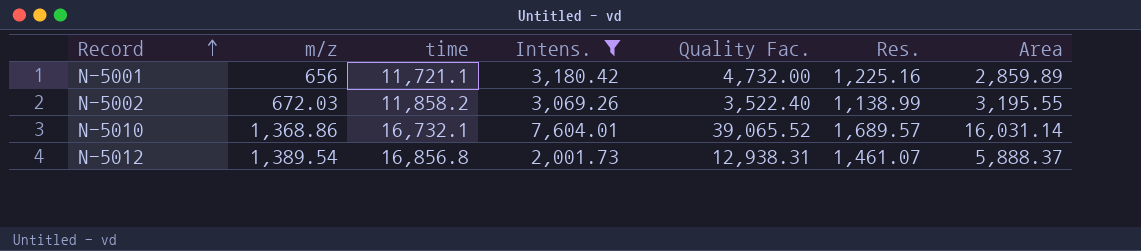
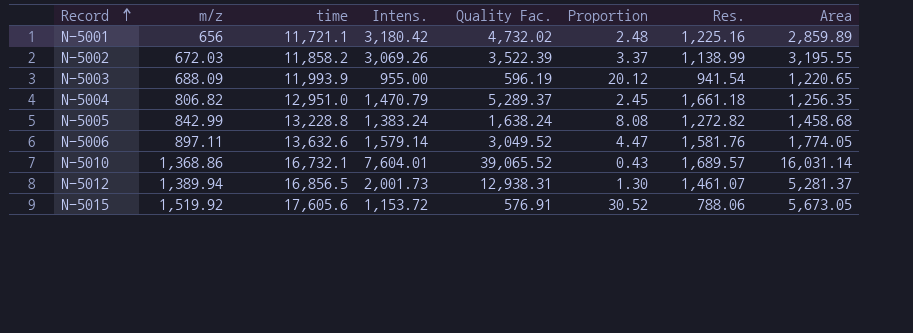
filter: Intens. >= 2,001.73 -> none
column Proportion | formula: none -> [time] / [Quality Fac.]
N-5001 | Quality Fac.: 4,732.00 -> 4,732.02
N-5002 | Quality Fac.: 3,522.40 -> 3,522.39
N-5012 | m/z: 1,389.54 -> 1,389.94
N-5012 | time: 16,856.8 -> 16,856.5
N-5012 | Area: 5,888.37 -> 5,281.37

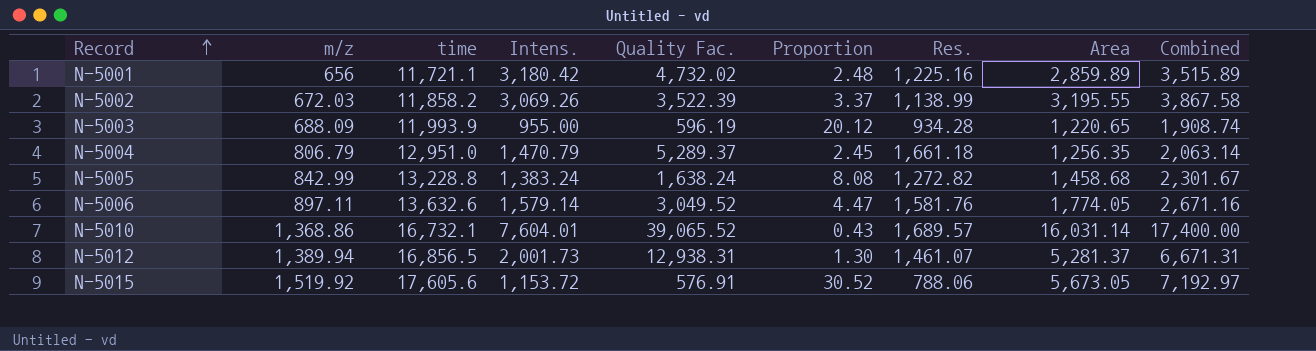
column Combined | formula: none -> [m/z] + [Area]
N-5003 | Res.: 941.54 -> 934.28
N-5004 | m/z: 806.82 -> 806.79

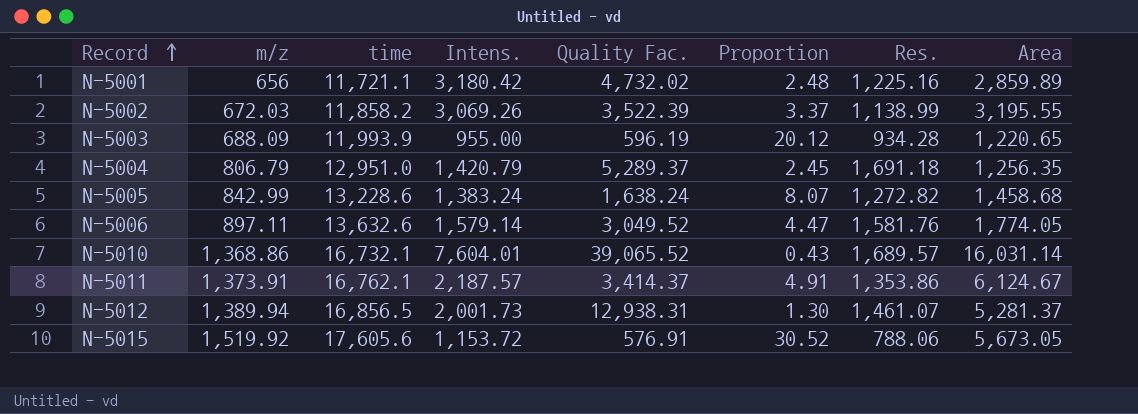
column Combined | formula: [m/z] + [Area] -> none
N-5004 | Intens.: 1,470.79 -> 1,420.79
N-5004 | Res.: 1,661.18 -> 1,691.18
N-5005 | time: 13,228.8 -> 13,228.6
N-5005 | Proportion: 8.08 -> 8.07
row N-5011: none -> 1,373.91 | 16,762.1 | 2,187.57 | 3,414.37 | 4.91 | 1,353.86 | 6,124.67

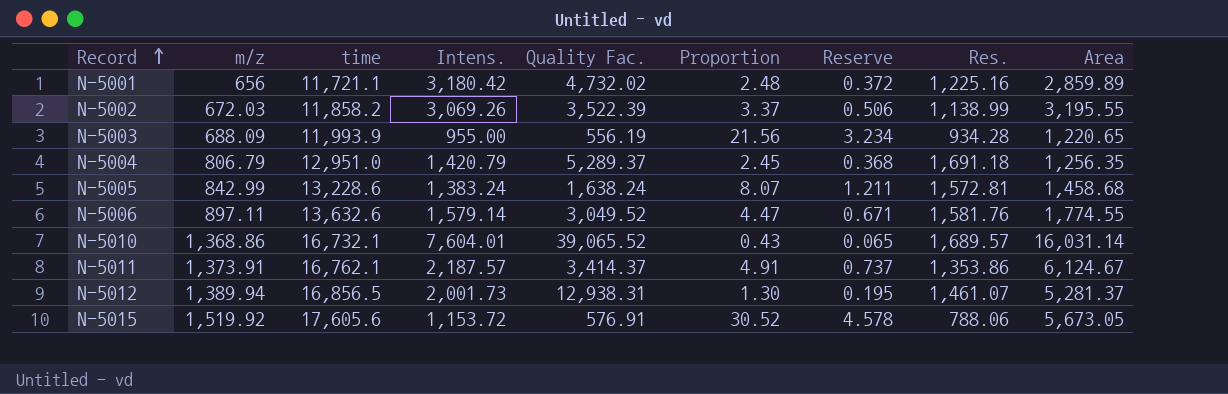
column Reserve | formula: none -> [Proportion] * 0.15
N-5003 | Quality Fac.: 596.19 -> 556.19
N-5003 | Proportion: 20.12 -> 21.56
N-5005 | Res.: 1,272.82 -> 1,572.81
N-5006 | Area: 1,774.05 -> 1,774.55

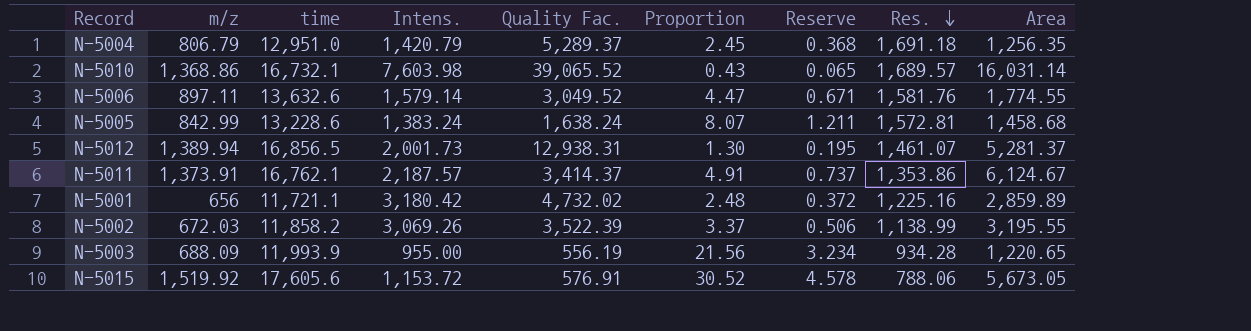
row order: Record ascending -> Res. descending
N-5010 | Intens.: 7,604.01 -> 7,603.98

